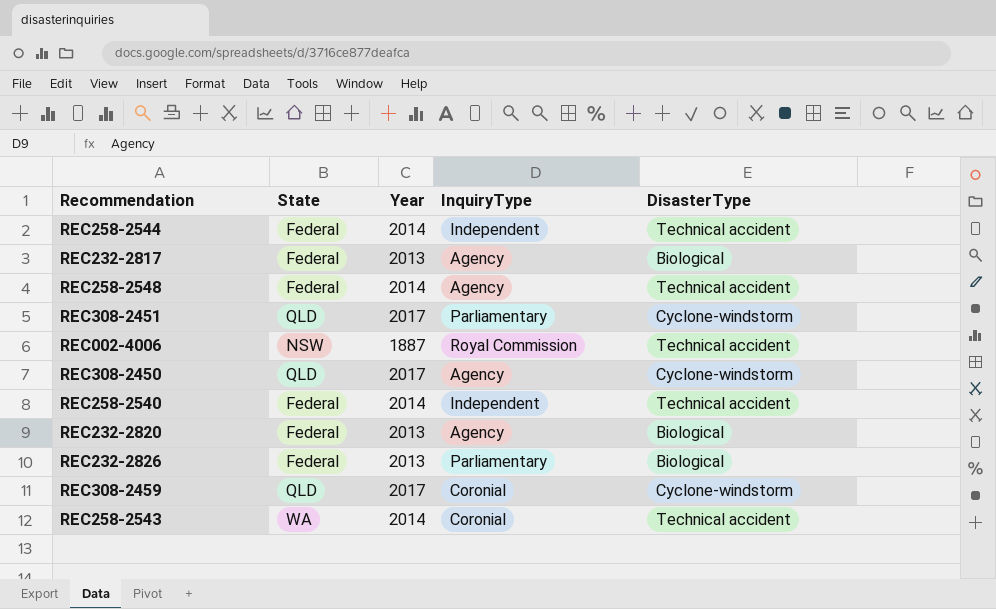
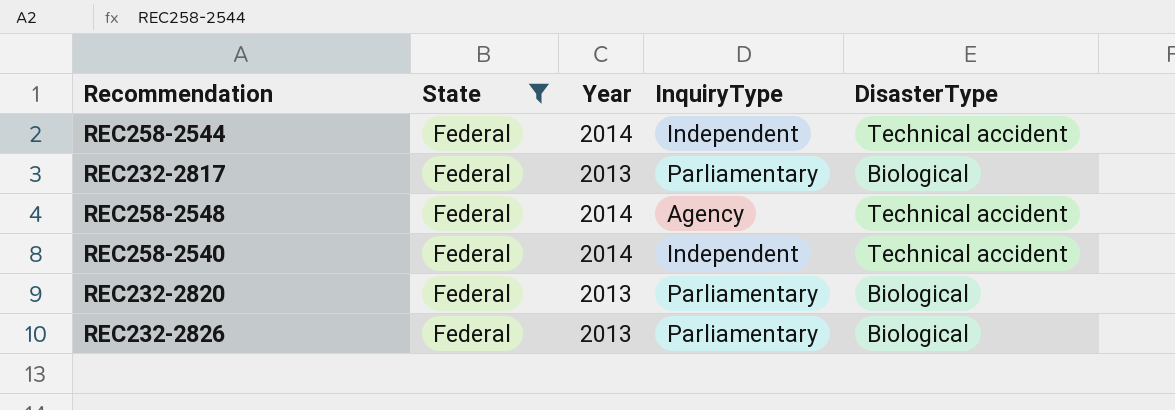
filter: none -> State = Federal
REC232-2817 | InquiryType: Agency -> Parliamentary
REC232-2820 | InquiryType: Agency -> Parliamentary

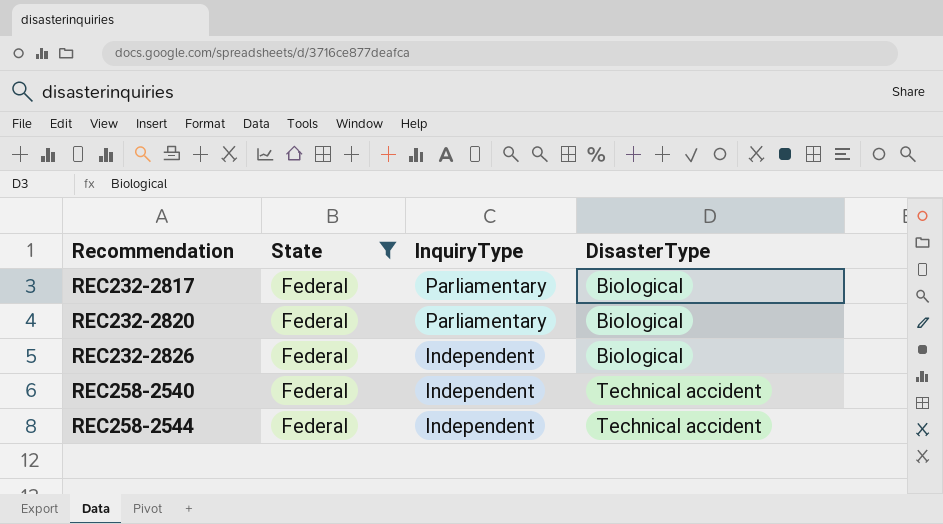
row order: none -> Recommendation ascending
column Year | position: 3 -> none
row REC258-2548: Federal | 2014 | Agency | Technical accident -> none
REC232-2826 | InquiryType: Parliamentary -> Independent

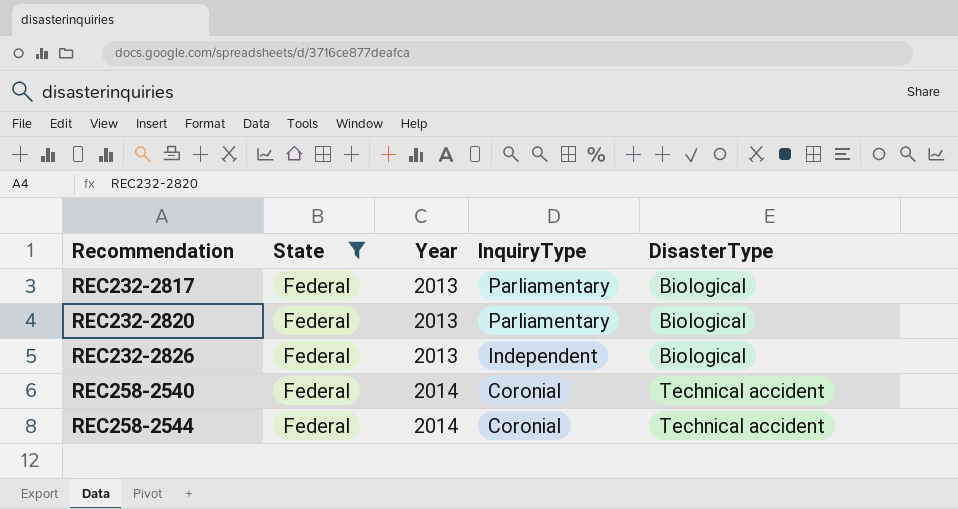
column Year | position: none -> 3
REC258-2540 | InquiryType: Independent -> Coronial
REC258-2544 | InquiryType: Independent -> Coronial

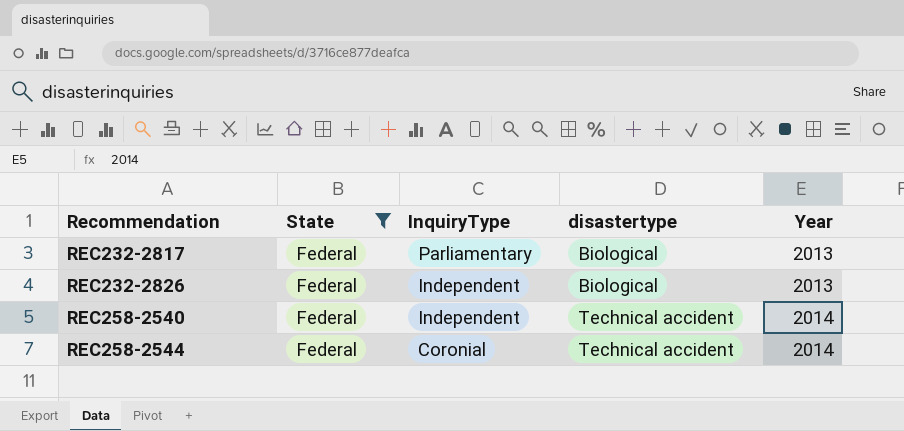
column name: DisasterType -> disastertype
column Year | position: 3 -> 5
row REC232-2820: Federal | 2013 | Parliamentary | Biological -> none
REC258-2540 | InquiryType: Coronial -> Independent

